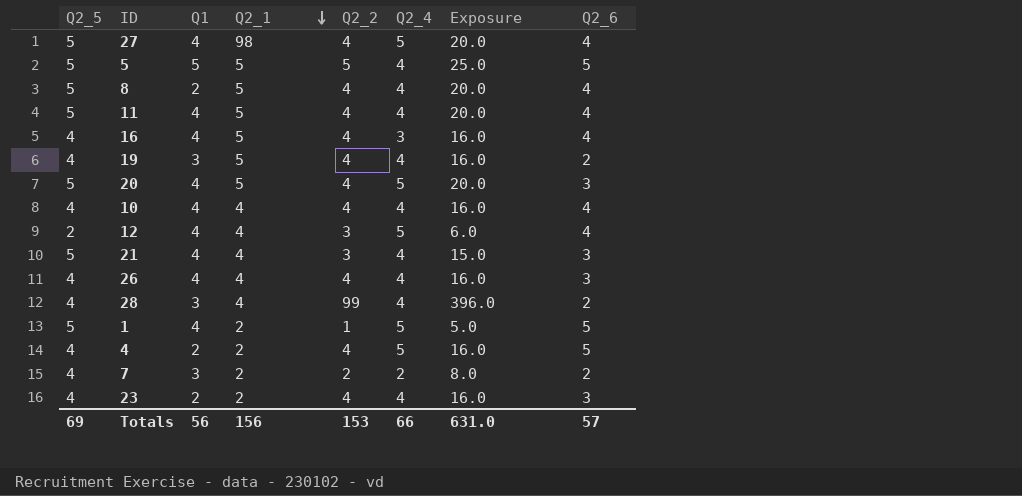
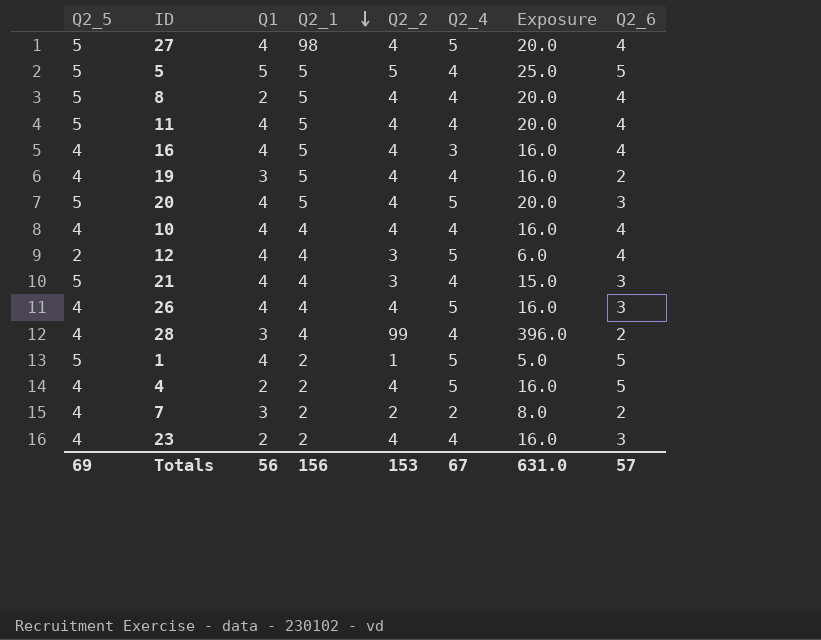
26 | Q2_4: 4 -> 5
Totals | Q2_4: 66 -> 67

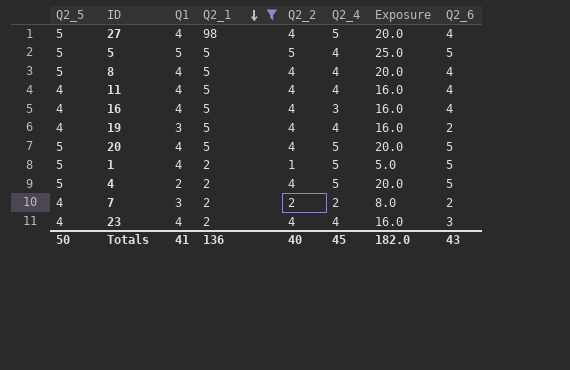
filter: none -> Q2_1 != 4
8 | Q1: 2 -> 4
11 | Q2_5: 5 -> 4
11 | Exposure: 20.0 -> 16.0
20 | Q2_6: 3 -> 5
4 | Q2_5: 4 -> 5
4 | Exposure: 16.0 -> 20.0
23 | Q1: 2 -> 4
Totals | Q2_5: 69 -> 50
Totals | Q1: 56 -> 41
Totals | Q2_1: 156 -> 136
Totals | Q2_2: 153 -> 40
Totals | Q2_4: 67 -> 45
Totals | Exposure: 631.0 -> 182.0
Totals | Q2_6: 57 -> 43

